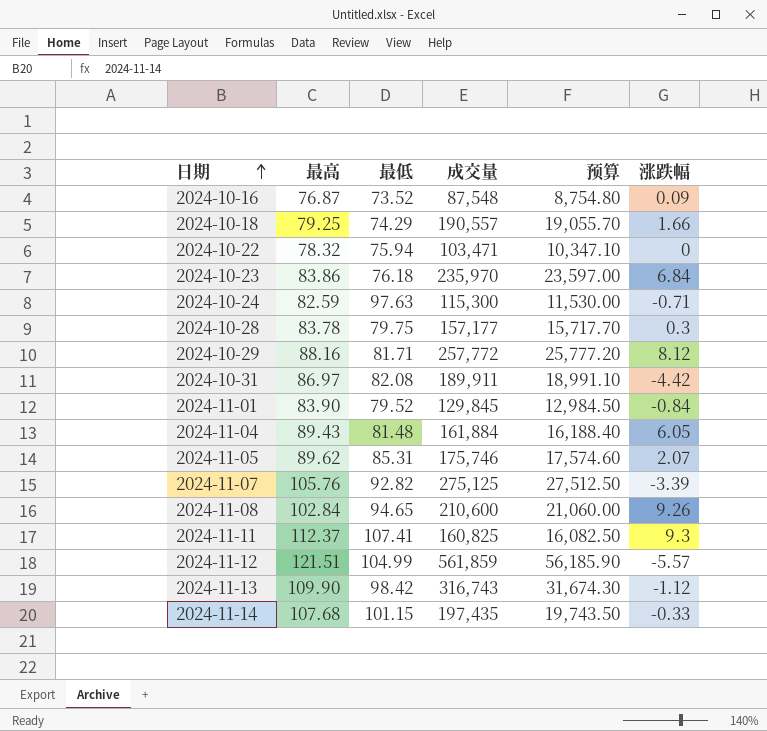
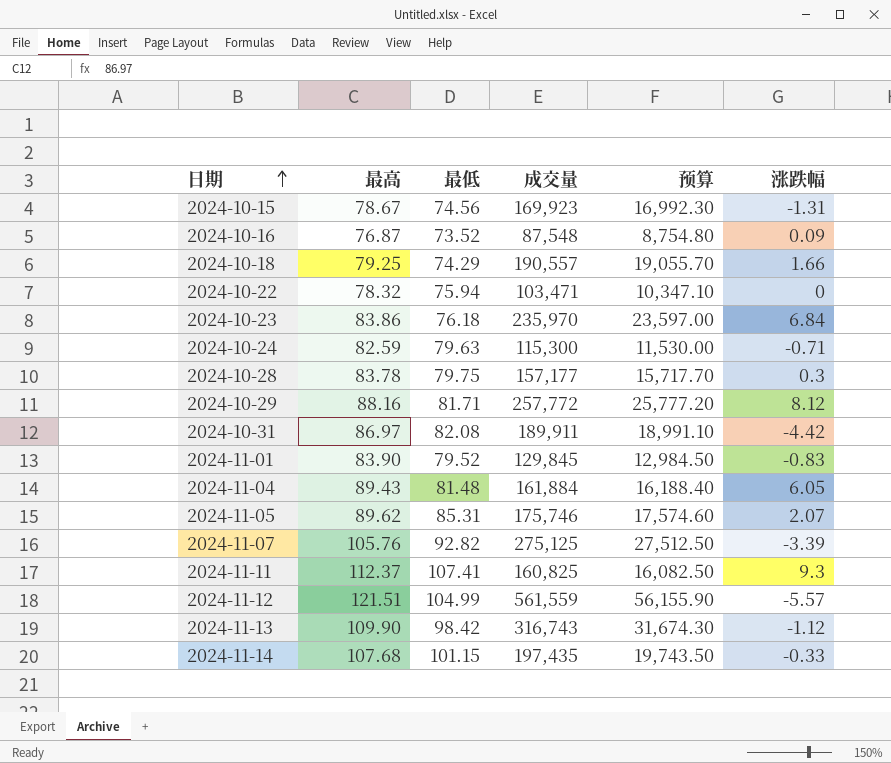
row 2024-11-08: 102.84 | 94.65 | 210,600 | 21,060.00 | 9.26 -> none
row 2024-10-15: none -> 78.67 | 74.56 | 169,923 | 16,992.30 | -1.31
2024-10-24 | 最低: 97.63 -> 79.63
2024-11-01 | 涨跌幅: -0.84 -> -0.83
2024-11-12 | 成交量: 561,859 -> 561,559
2024-11-12 | 预算: 56,185.90 -> 56,155.90

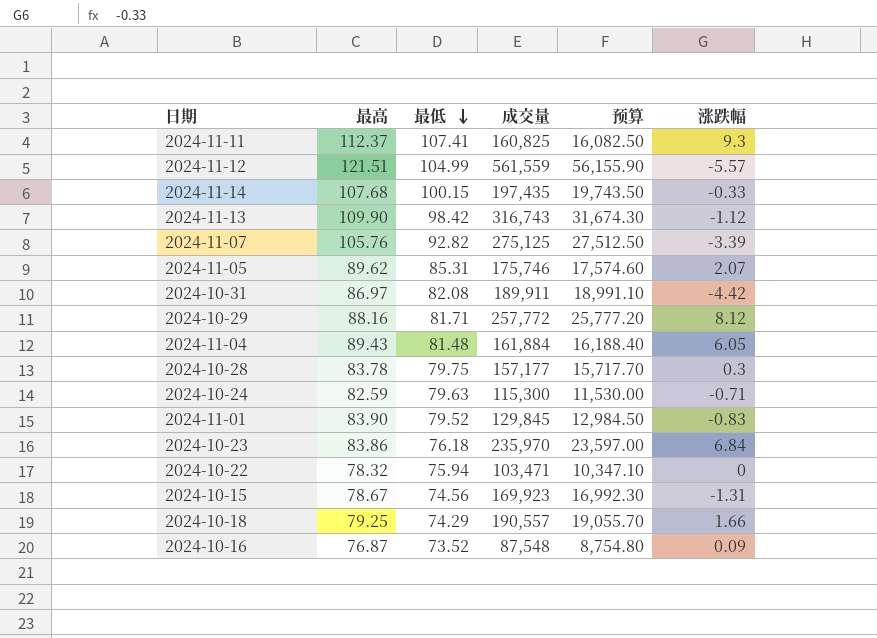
row order: 日期 ascending -> 最低 descending
2024-11-14 | 最低: 101.15 -> 100.15

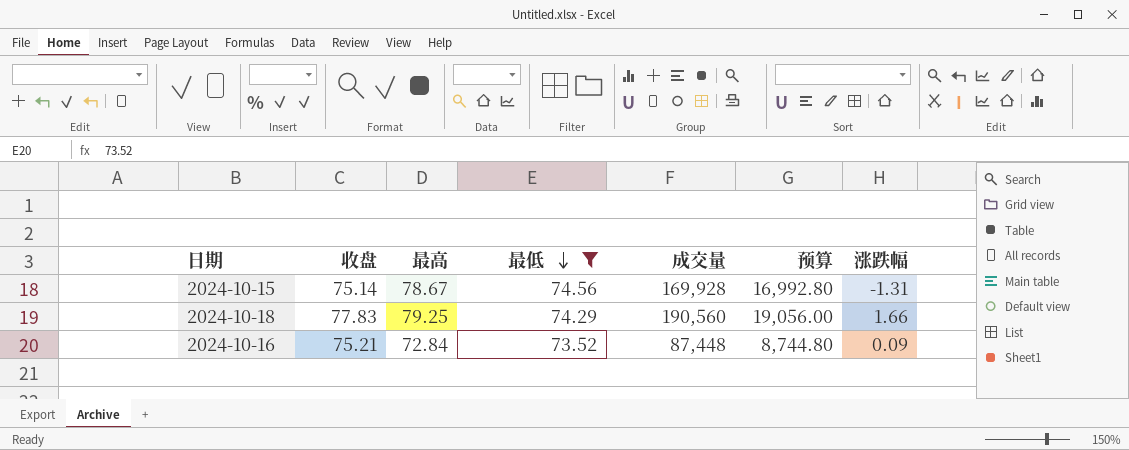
filter: none -> 最低 <= 74.56
column 收盘 | position: none -> 2
2024-10-15 | 成交量: 169,923 -> 169,928
2024-10-15 | 预算: 16,992.30 -> 16,992.80
2024-10-18 | 成交量: 190,557 -> 190,560
2024-10-18 | 预算: 19,055.70 -> 19,056.00
2024-10-16 | 最高: 76.87 -> 72.84
2024-10-16 | 成交量: 87,548 -> 87,448
2024-10-16 | 预算: 8,754.80 -> 8,744.80

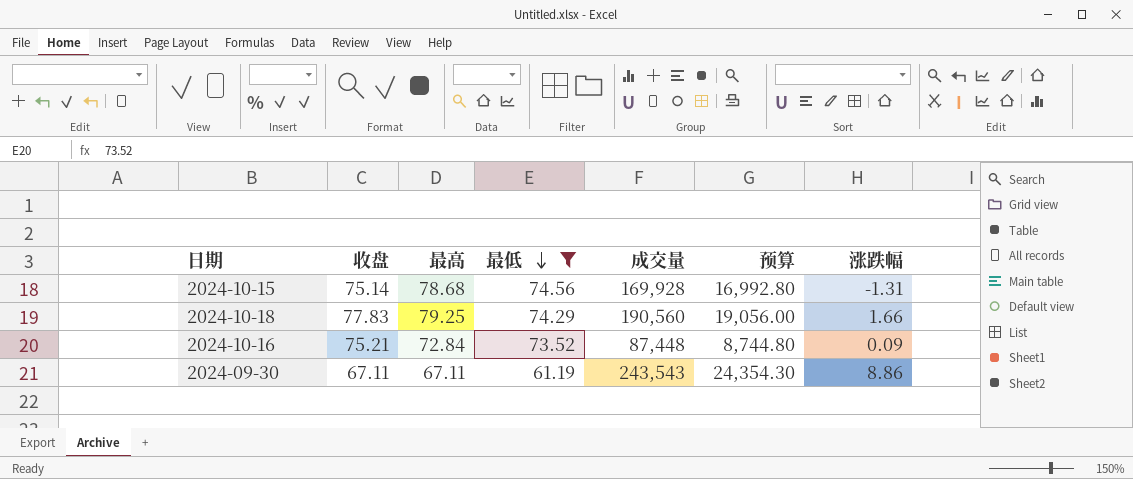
2024-10-15 | 最高: 78.67 -> 78.68
row 2024-09-30: none -> 67.11 | 67.11 | 61.19 | 243,543 | 24,354.30 | 8.86

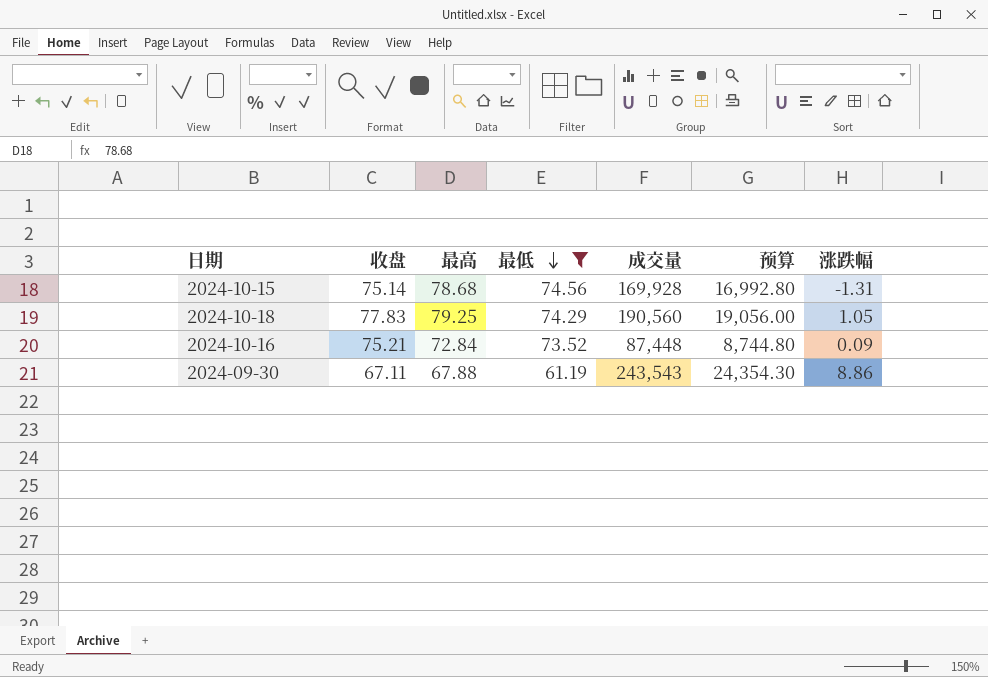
2024-10-18 | 涨跌幅: 1.66 -> 1.05
2024-09-30 | 最高: 67.11 -> 67.88

